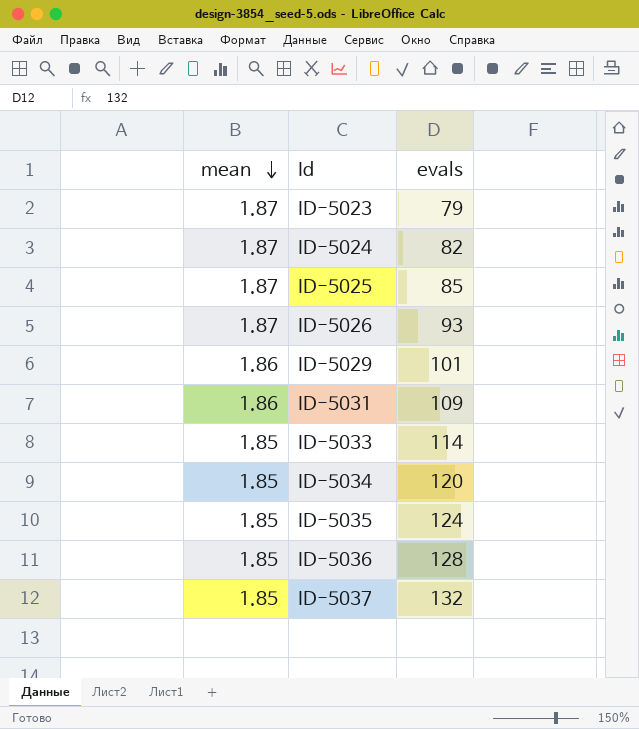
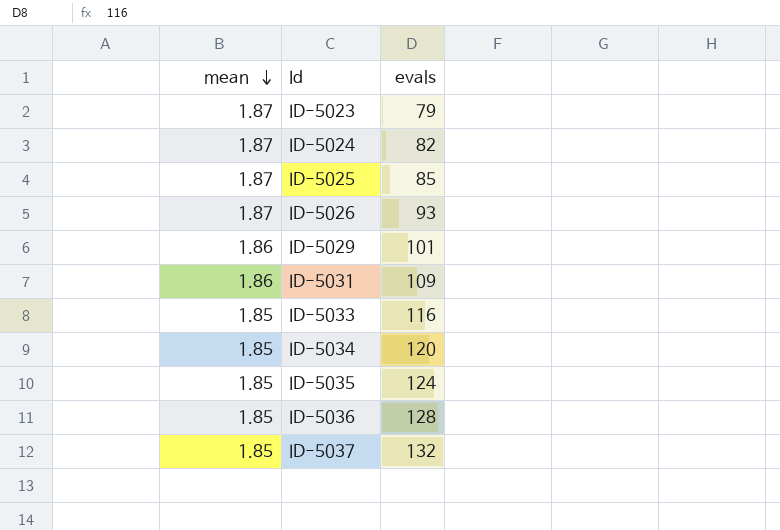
ID-5033 | evals: 114 -> 116

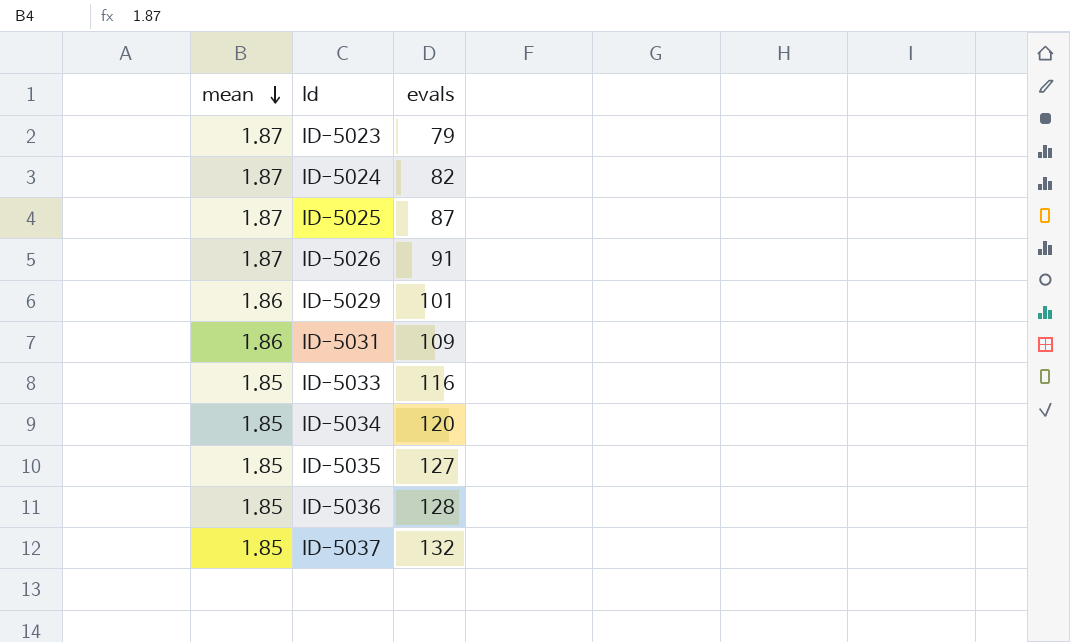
ID-5025 | evals: 85 -> 87
ID-5026 | evals: 93 -> 91
ID-5035 | evals: 124 -> 127

